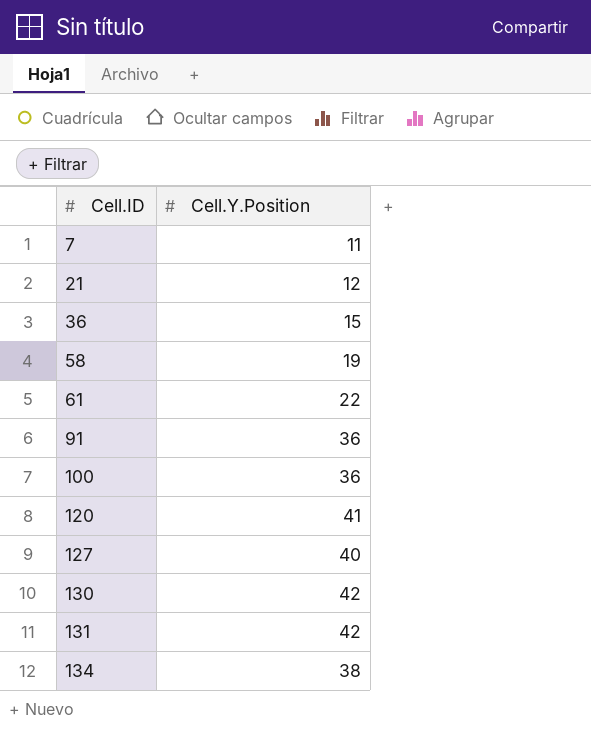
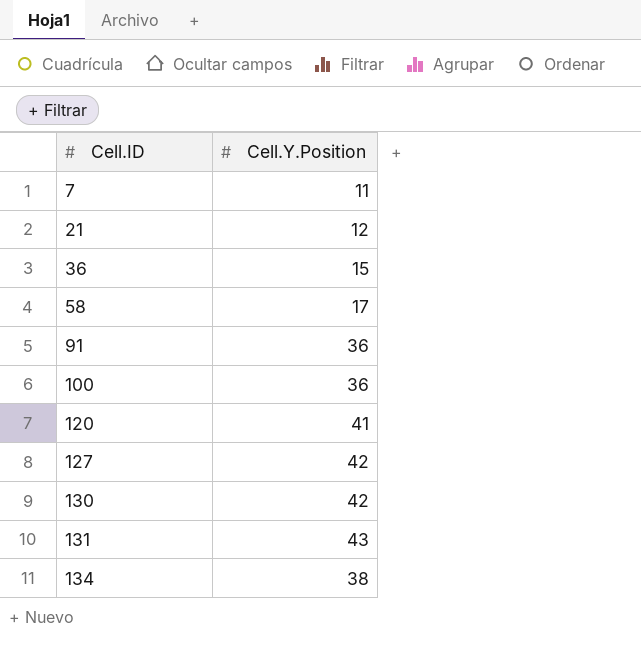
row 61: 22 -> none
58 | Cell.Y.Position: 19 -> 17
127 | Cell.Y.Position: 40 -> 42
131 | Cell.Y.Position: 42 -> 43

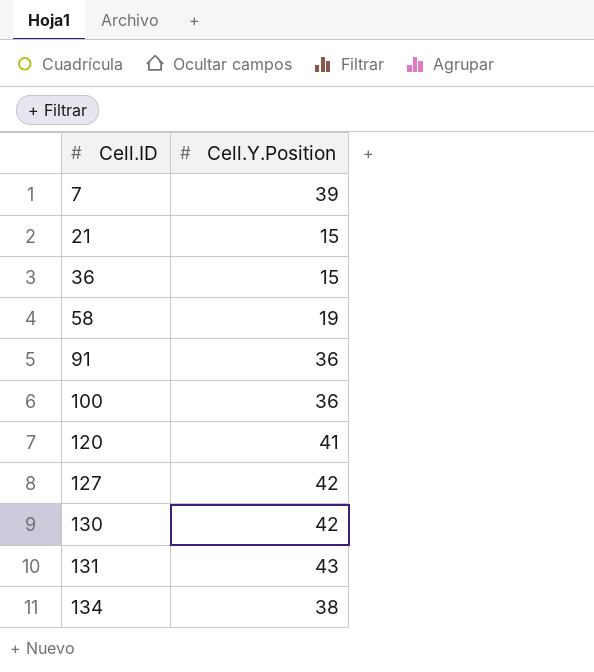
7 | Cell.Y.Position: 11 -> 39
21 | Cell.Y.Position: 12 -> 15
58 | Cell.Y.Position: 17 -> 19

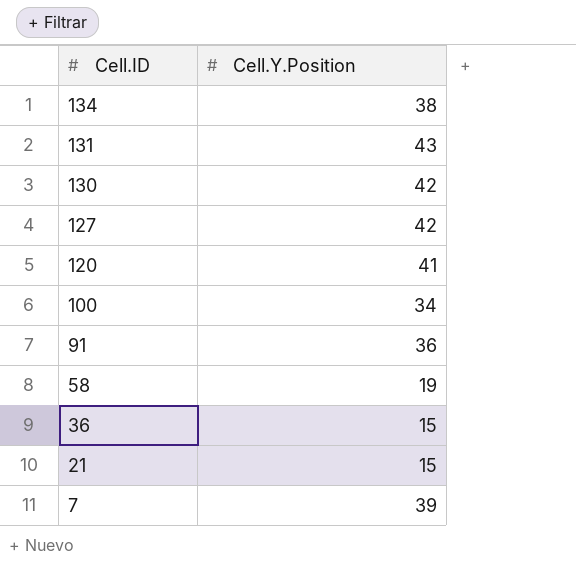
row order: Cell.ID ascending -> Cell.ID descending
100 | Cell.Y.Position: 36 -> 34

